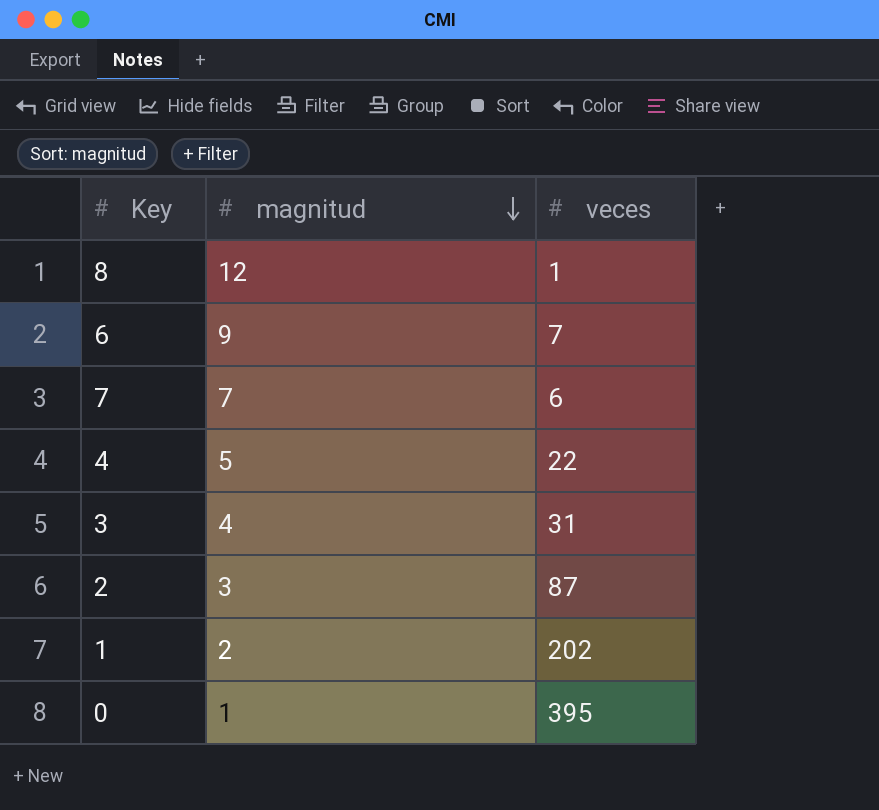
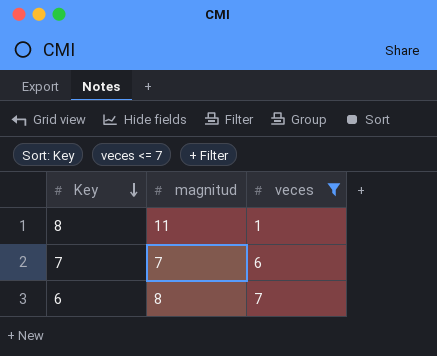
filter: none -> veces <= 7
row order: magnitud descending -> Key descending
8 | magnitud: 12 -> 11
6 | magnitud: 9 -> 8

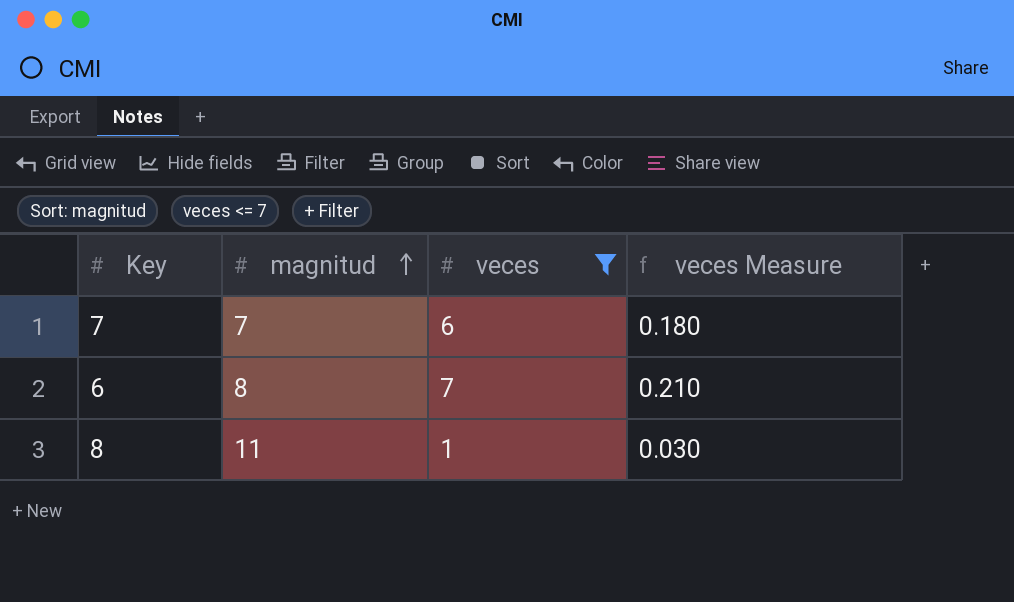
row order: Key descending -> magnitud ascending
column veces Measure | formula: none -> [veces] * 0.03

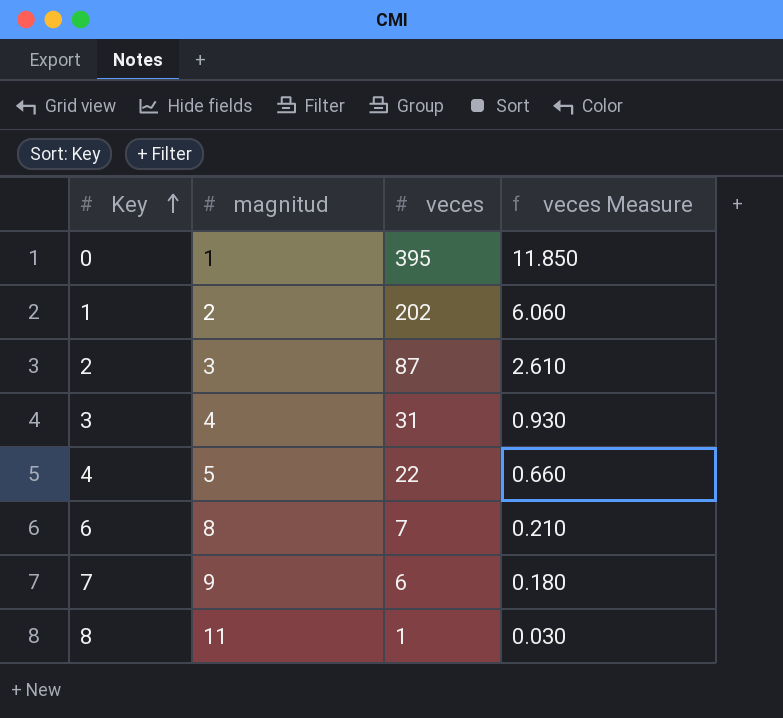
filter: veces <= 7 -> none
row order: magnitud ascending -> Key ascending
7 | magnitud: 7 -> 9

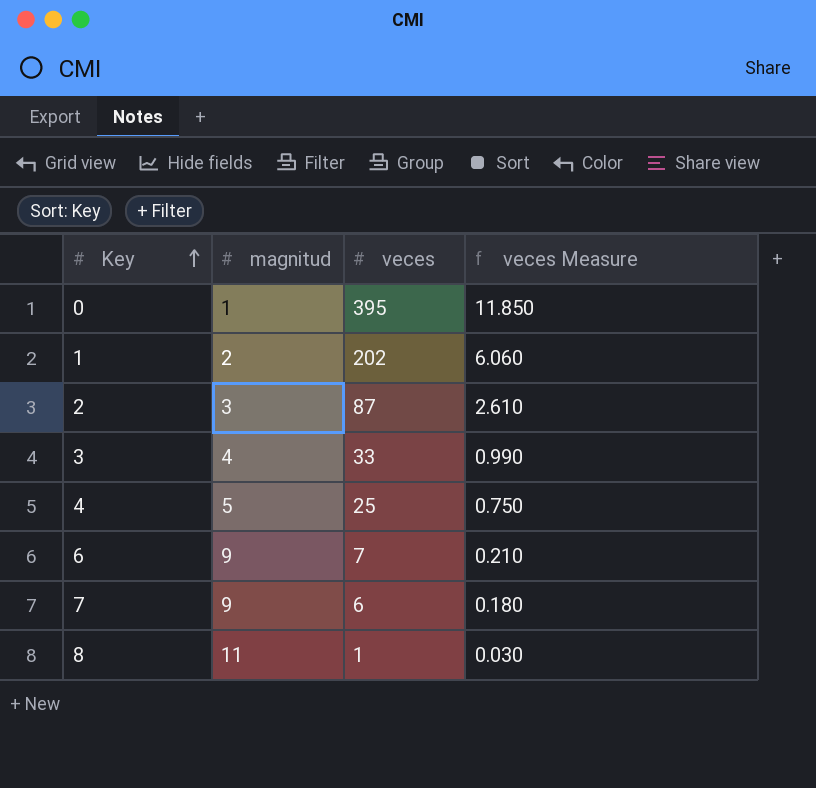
3 | veces: 31 -> 33
3 | veces Measure: 0.930 -> 0.990
4 | veces: 22 -> 25
4 | veces Measure: 0.660 -> 0.750
6 | magnitud: 8 -> 9

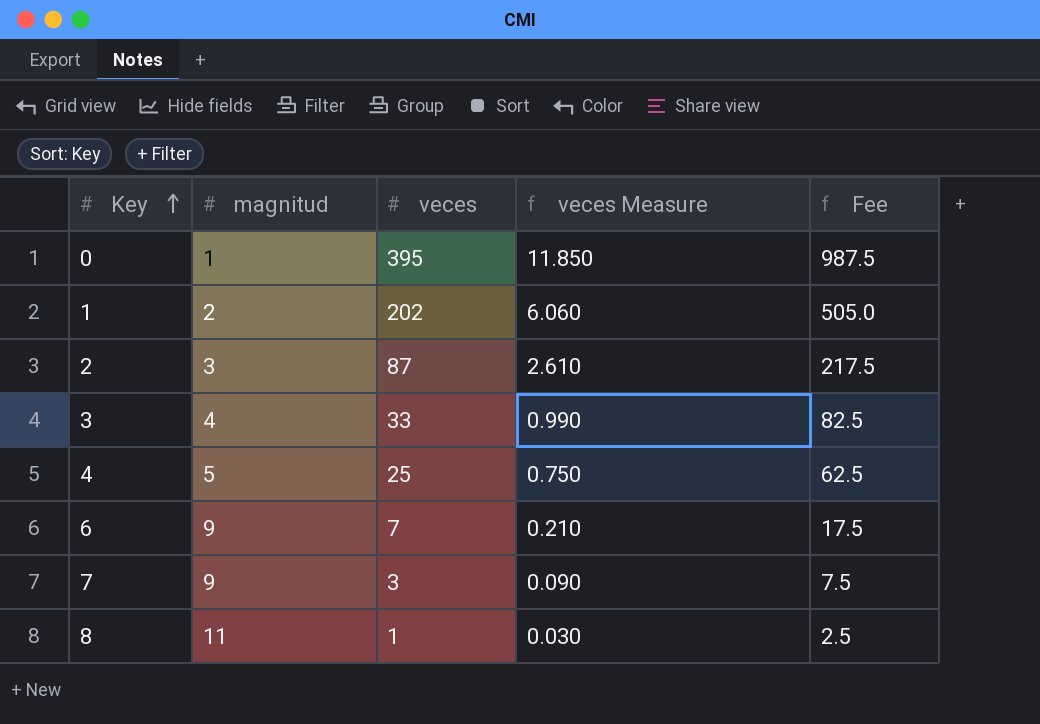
column Fee | formula: none -> [veces] * 2.5
7 | veces: 6 -> 3
7 | veces Measure: 0.180 -> 0.090

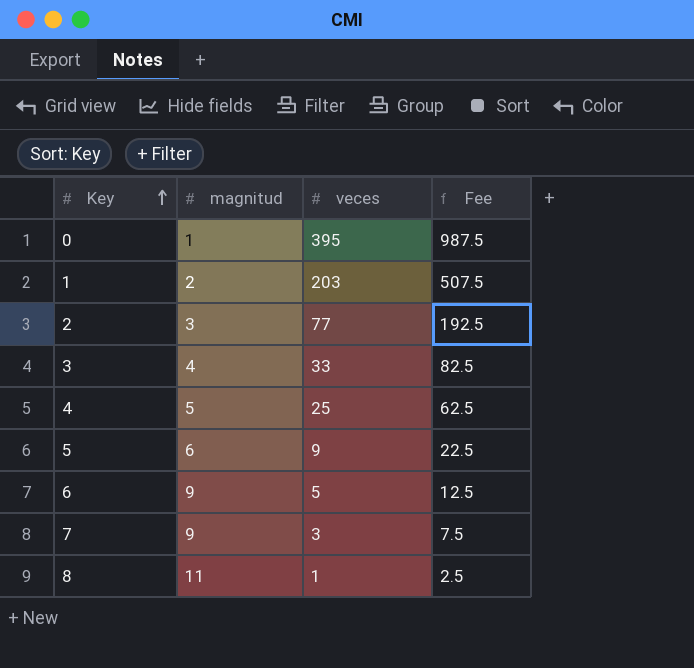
column veces Measure | formula: [veces] * 0.03 -> none
1 | veces: 202 -> 203
1 | Fee: 505.0 -> 507.5
2 | veces: 87 -> 77
2 | Fee: 217.5 -> 192.5
row 5: none -> 6 | 9 | 22.5
6 | veces: 7 -> 5
6 | Fee: 17.5 -> 12.5

